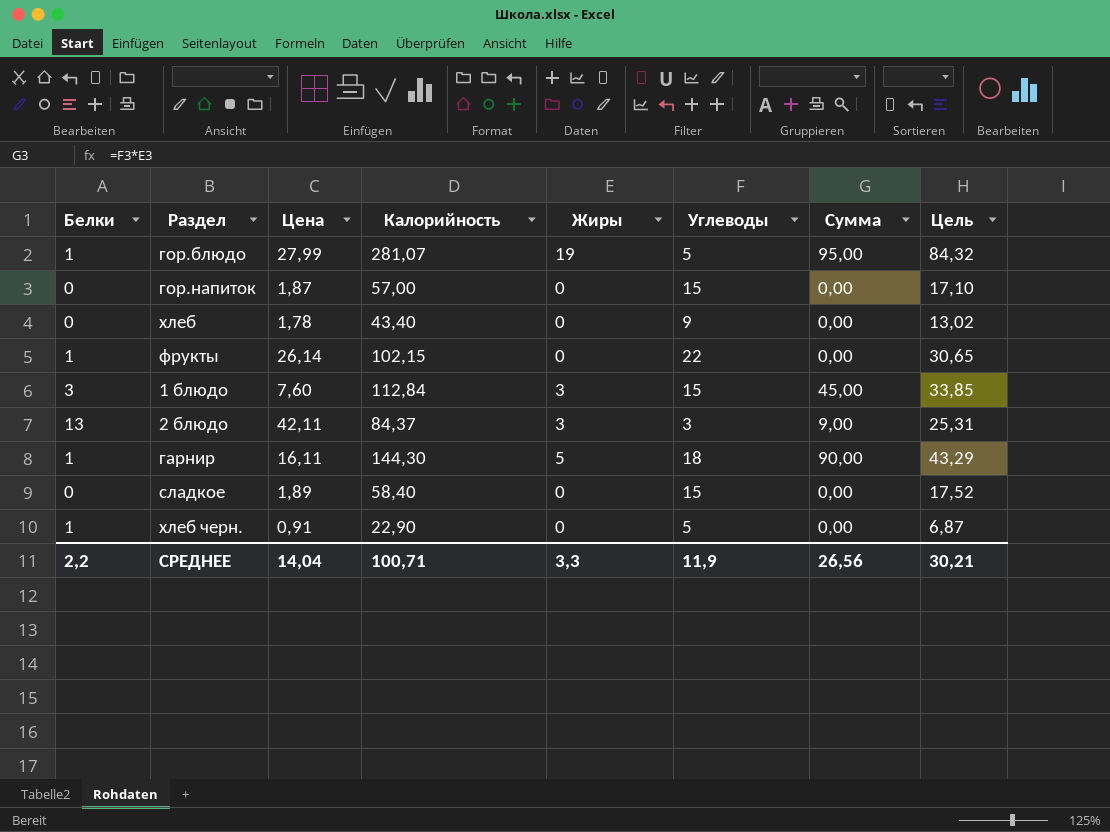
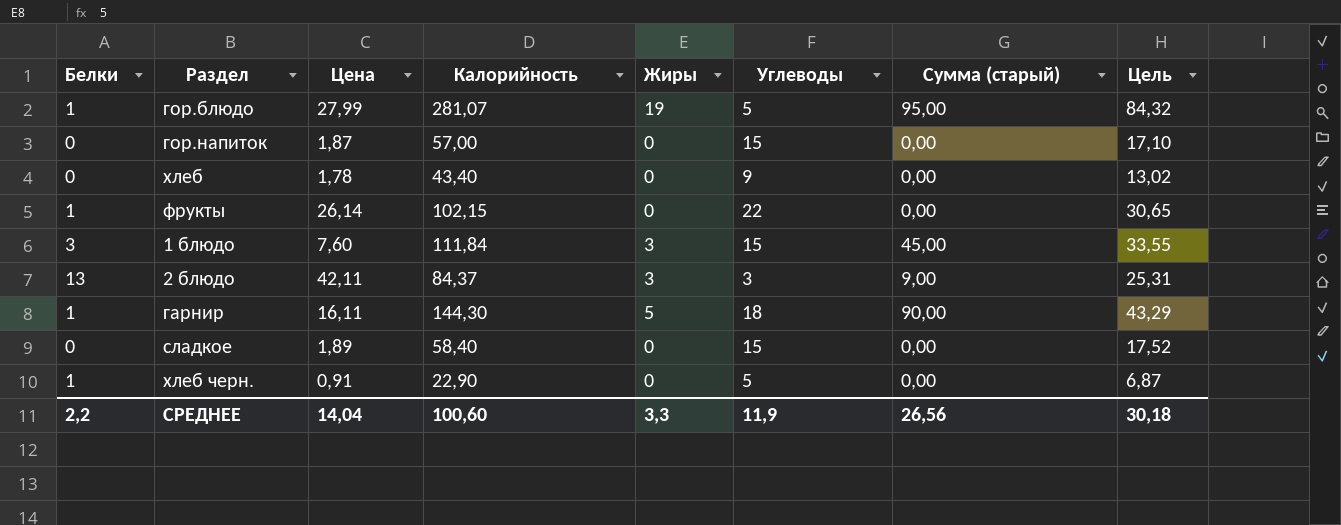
column name: Сумма -> Сумма (старый)
1 блюдо | Калорийность: 112,84 -> 111,84
1 блюдо | Цель: 33,85 -> 33,55
СРЕДНЕЕ | Калорийность: 100,71 -> 100,60
СРЕДНЕЕ | Цель: 30,21 -> 30,18

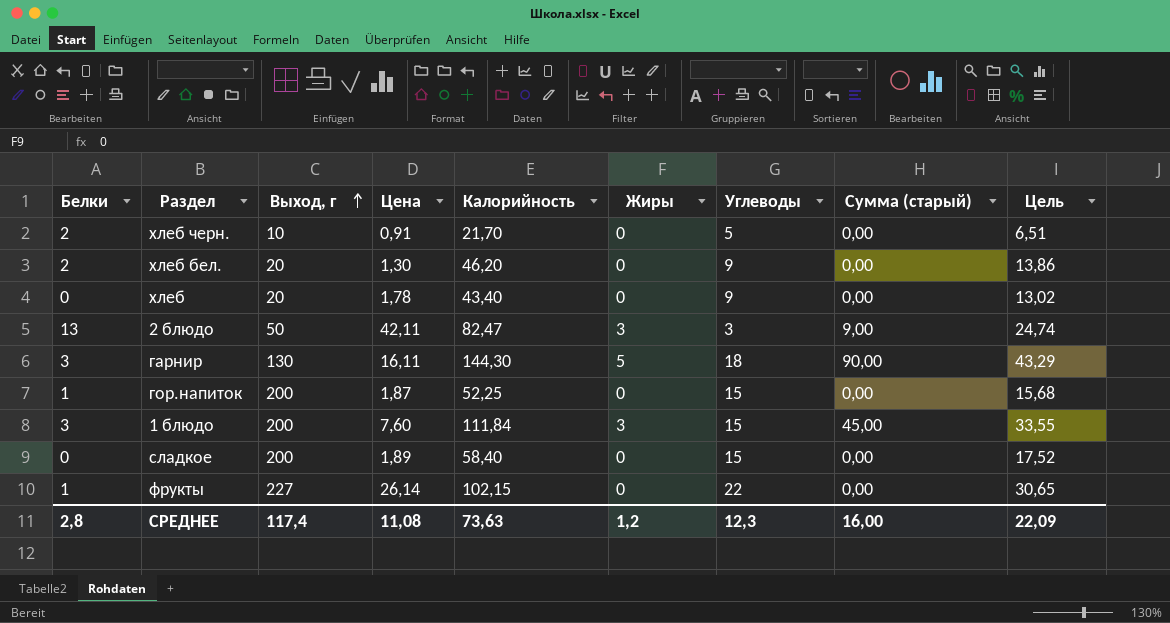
row order: none -> Выход, г ascending
column Выход, г | position: none -> 3
row гор.блюдо: 1 | 27,99 | 281,07 | 19 | 5 | 95,00 | 84,32 -> none
хлеб черн. | Белки: 1 -> 2
хлеб черн. | Калорийность: 22,90 -> 21,70
хлеб черн. | Цель: 6,87 -> 6,51
row хлеб бел.: none -> 2 | 20 | 1,30 | 46,20 | 0 | 9 | 0,00 | 13,86
2 блюдо | Калорийность: 84,37 -> 82,47
2 блюдо | Цель: 25,31 -> 24,74
гарнир | Белки: 1 -> 3
гор.напиток | Белки: 0 -> 1
гор.напиток | Калорийность: 57,00 -> 52,25
гор.напиток | Цель: 17,10 -> 15,68
СРЕДНЕЕ | Белки: 2,2 -> 2,8
СРЕДНЕЕ | Цена: 14,04 -> 11,08
СРЕДНЕЕ | Калорийность: 100,60 -> 73,63
СРЕДНЕЕ | Жиры: 3,3 -> 1,2
СРЕДНЕЕ | Углеводы: 11,9 -> 12,3
СРЕДНЕЕ | Сумма (старый): 26,56 -> 16,00
СРЕДНЕЕ | Цель: 30,18 -> 22,09

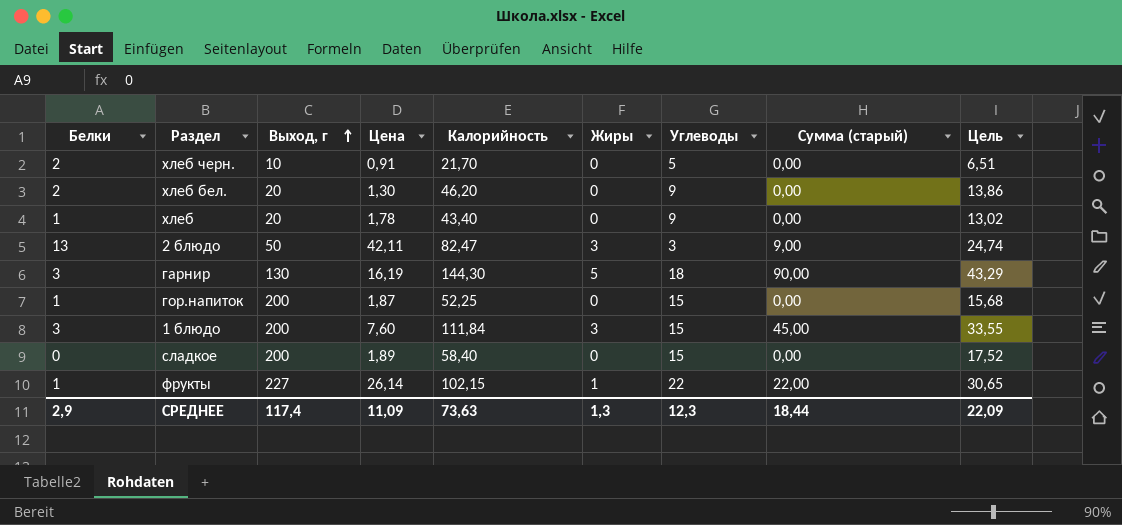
хлеб | Белки: 0 -> 1
гарнир | Цена: 16,11 -> 16,19
фрукты | Жиры: 0 -> 1
фрукты | Сумма (старый): 0,00 -> 22,00
СРЕДНЕЕ | Белки: 2,8 -> 2,9
СРЕДНЕЕ | Цена: 11,08 -> 11,09
СРЕДНЕЕ | Жиры: 1,2 -> 1,3
СРЕДНЕЕ | Сумма (старый): 16,00 -> 18,44

